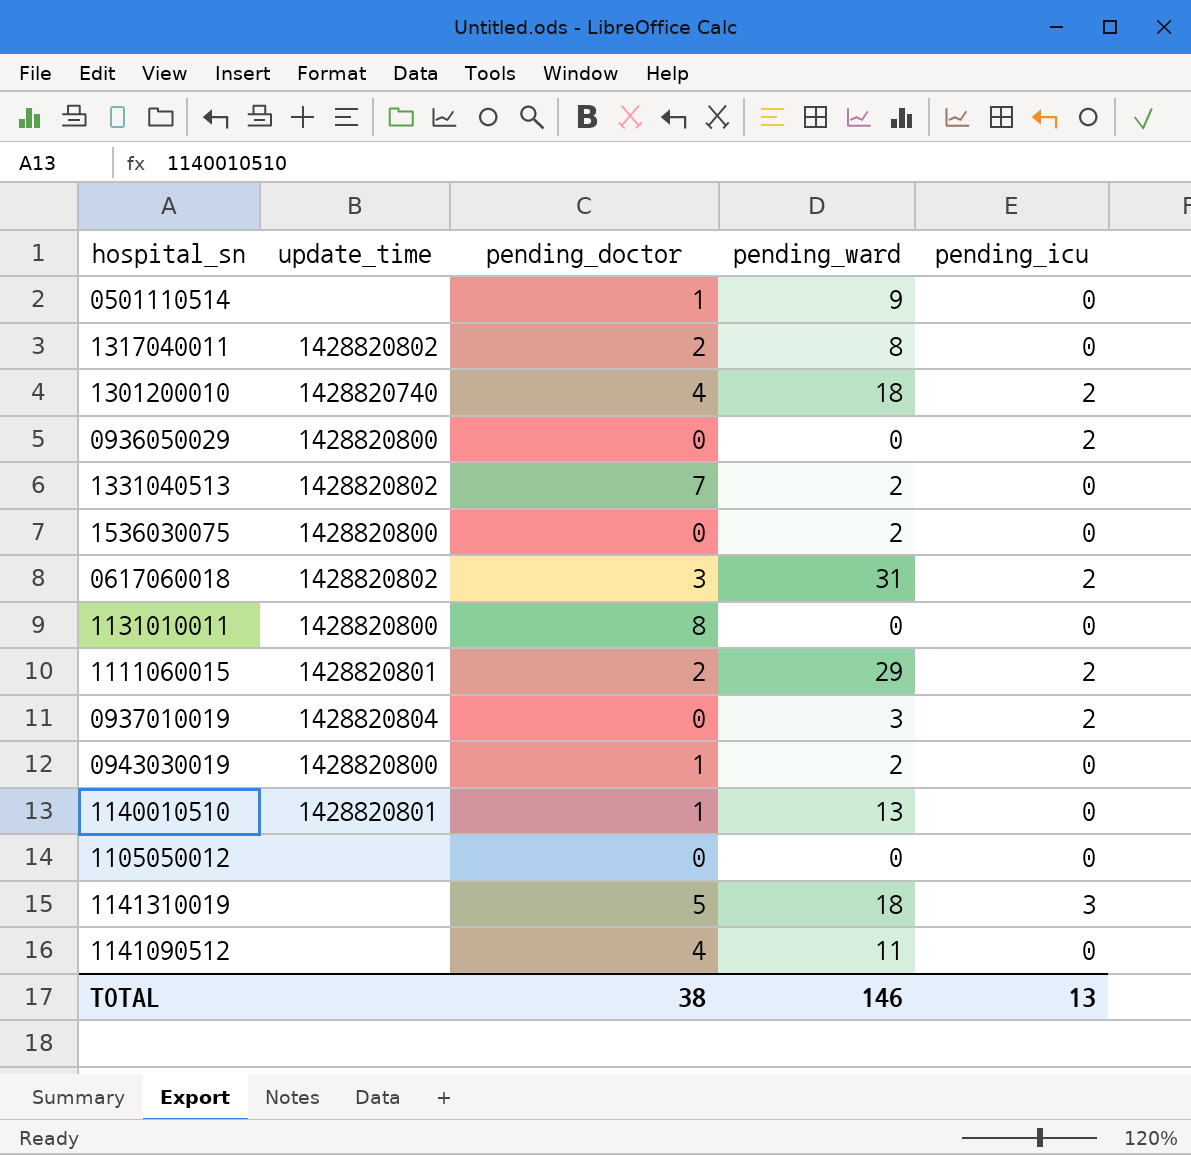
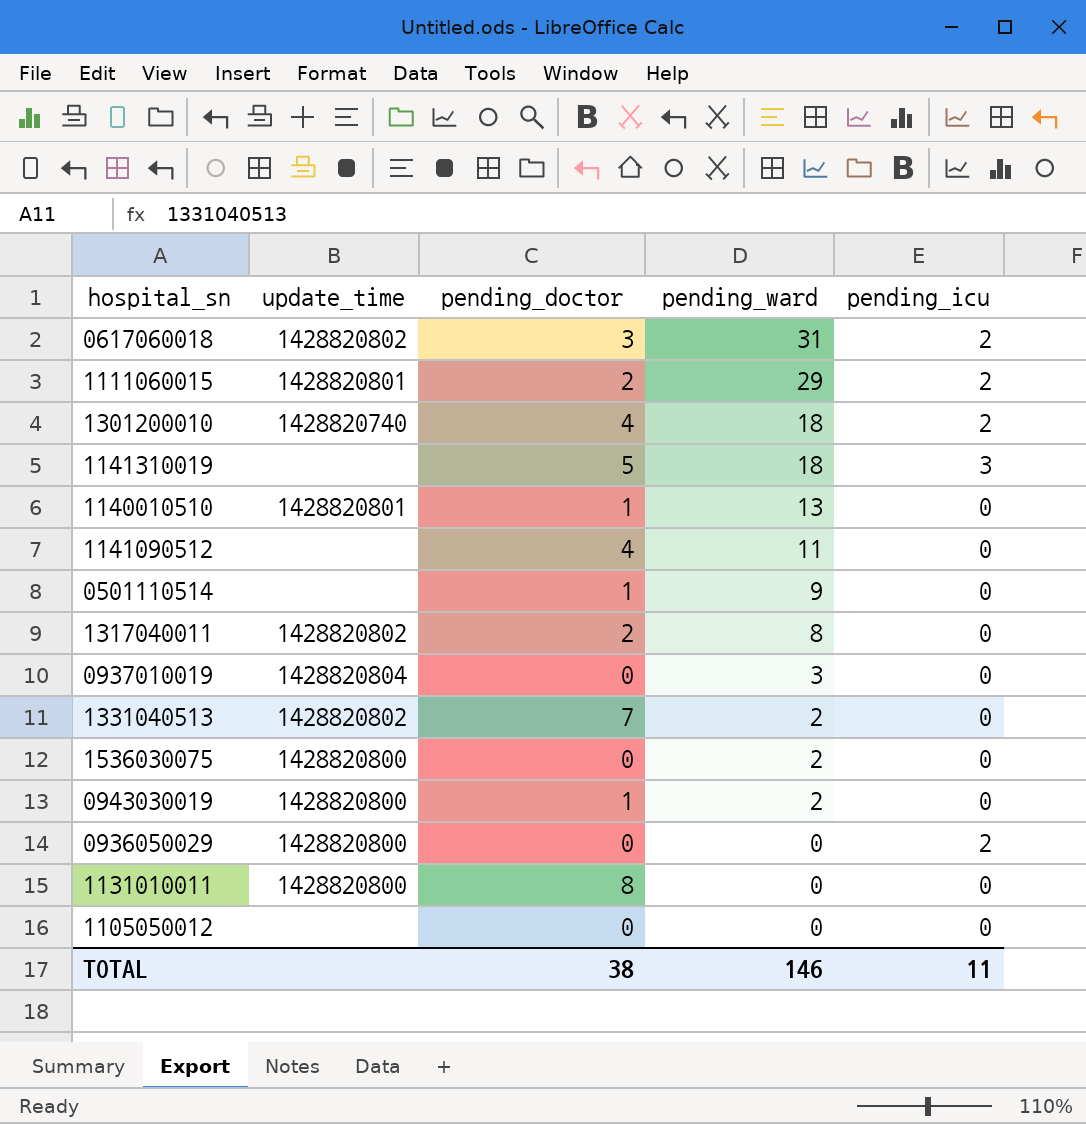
row order: none -> pending_ward descending
0937010019 | pending_icu: 2 -> 0
TOTAL | pending_icu: 13 -> 11

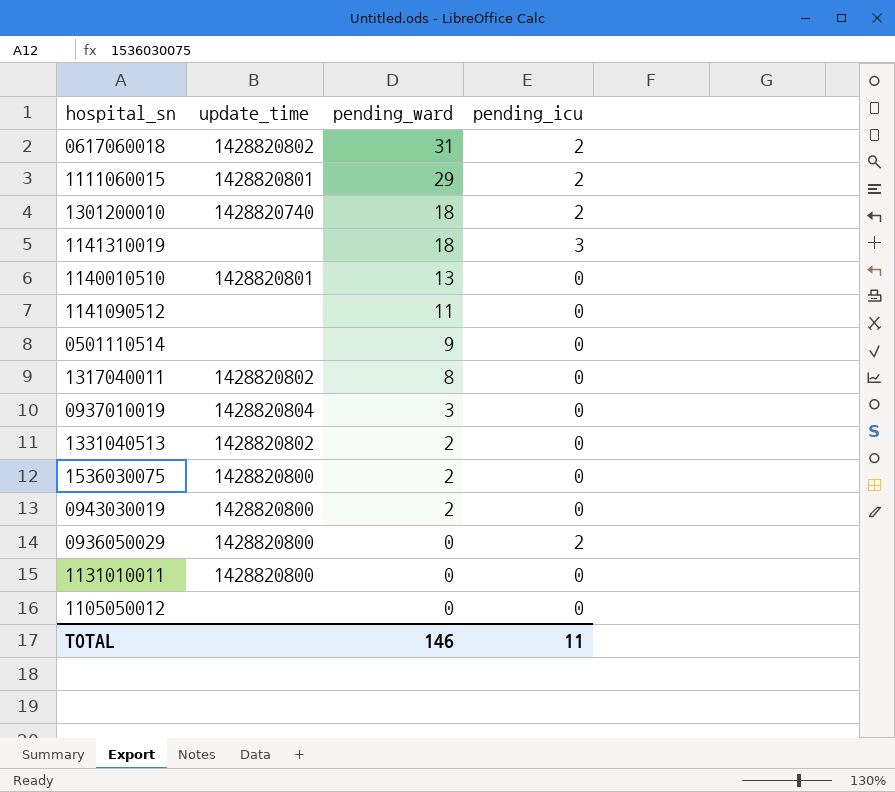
column pending_doctor | position: 3 -> none

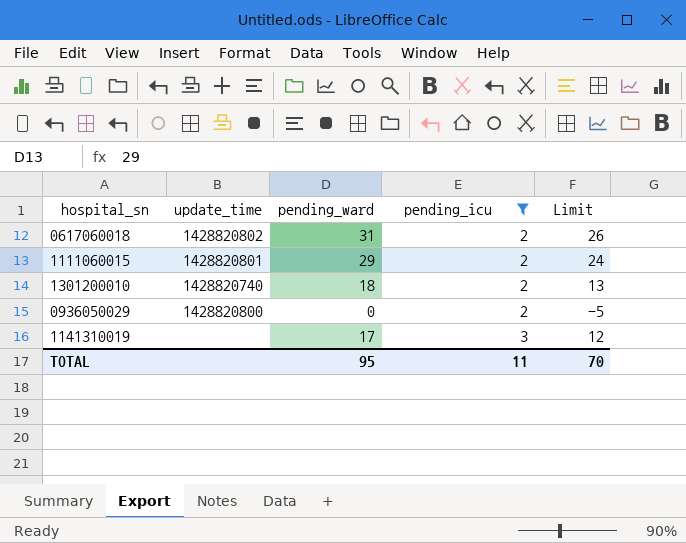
filter: none -> pending_icu != 0
row order: pending_ward descending -> pending_icu ascending
column Limit | formula: none -> [pending_ward] - 5
1141310019 | pending_ward: 18 -> 17
TOTAL | pending_ward: 146 -> 95

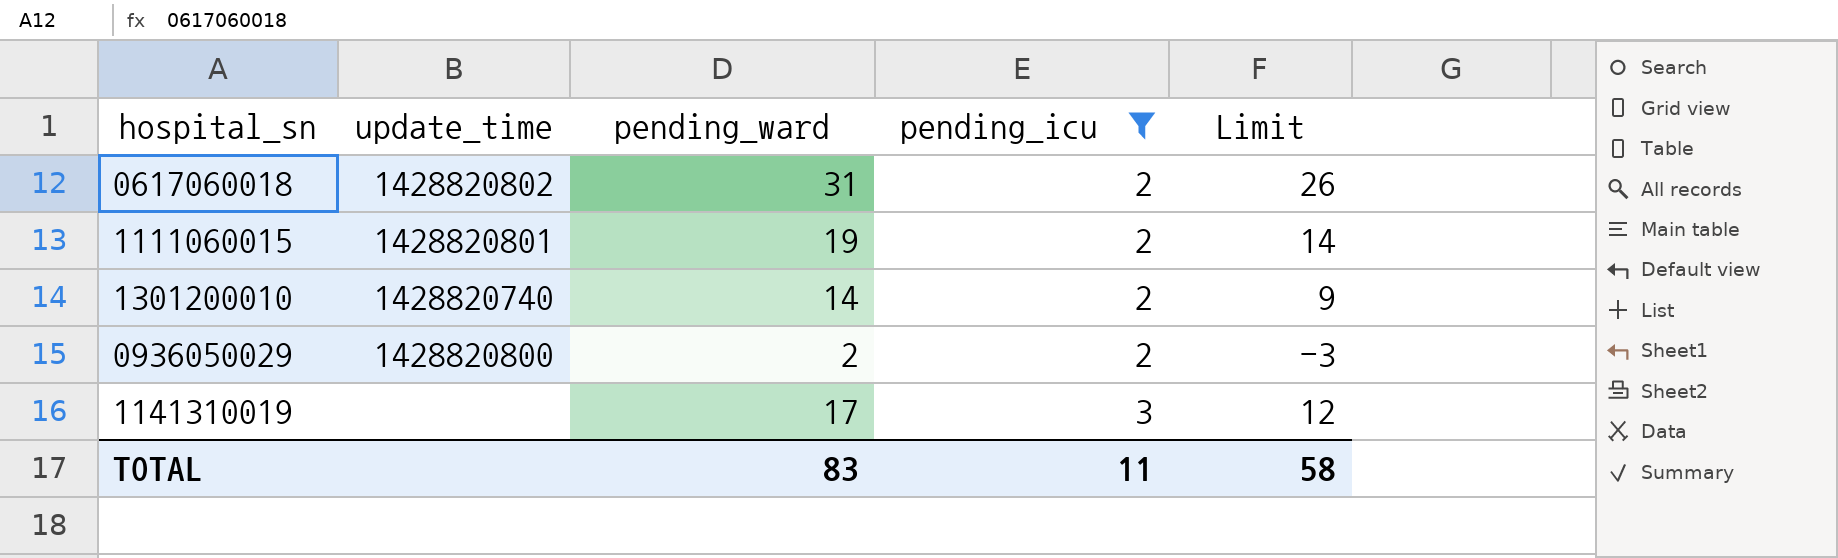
1111060015 | pending_ward: 29 -> 19
1111060015 | Limit: 24 -> 14
1301200010 | pending_ward: 18 -> 14
1301200010 | Limit: 13 -> 9
0936050029 | pending_ward: 0 -> 2
0936050029 | Limit: -5 -> -3
TOTAL | pending_ward: 95 -> 83
TOTAL | Limit: 70 -> 58

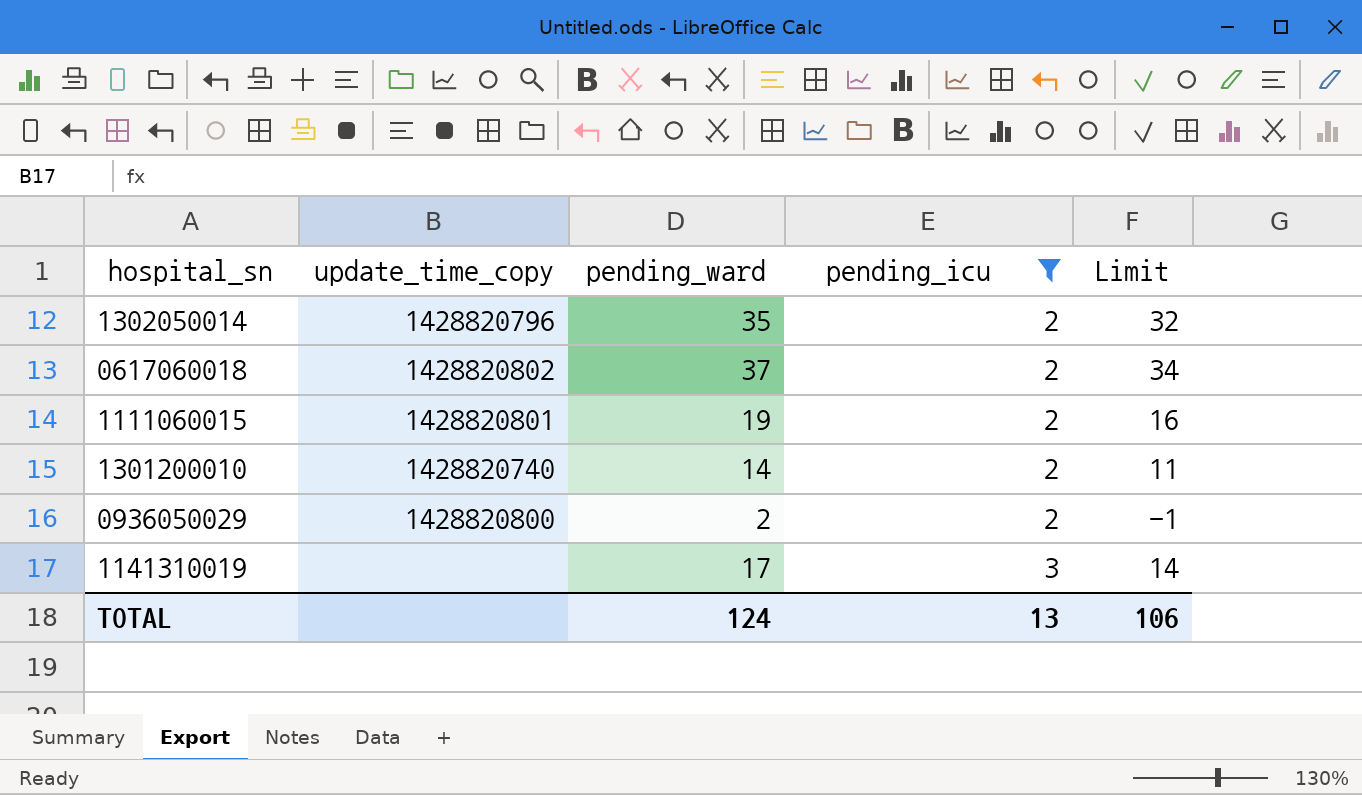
column name: update_time -> update_time_copy
column Limit | formula: [pending_ward] - 5 -> [pending_ward] - 3
row 1302050014: none -> 1428820796 | 35 | 2 | 32
0617060018 | pending_ward: 31 -> 37
TOTAL | pending_ward: 83 -> 124
TOTAL | pending_icu: 11 -> 13
TOTAL | Limit: 58 -> 106

